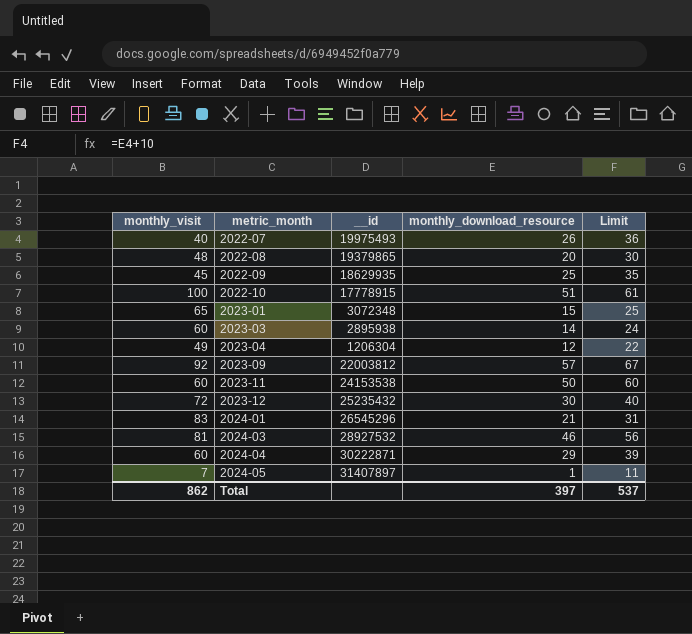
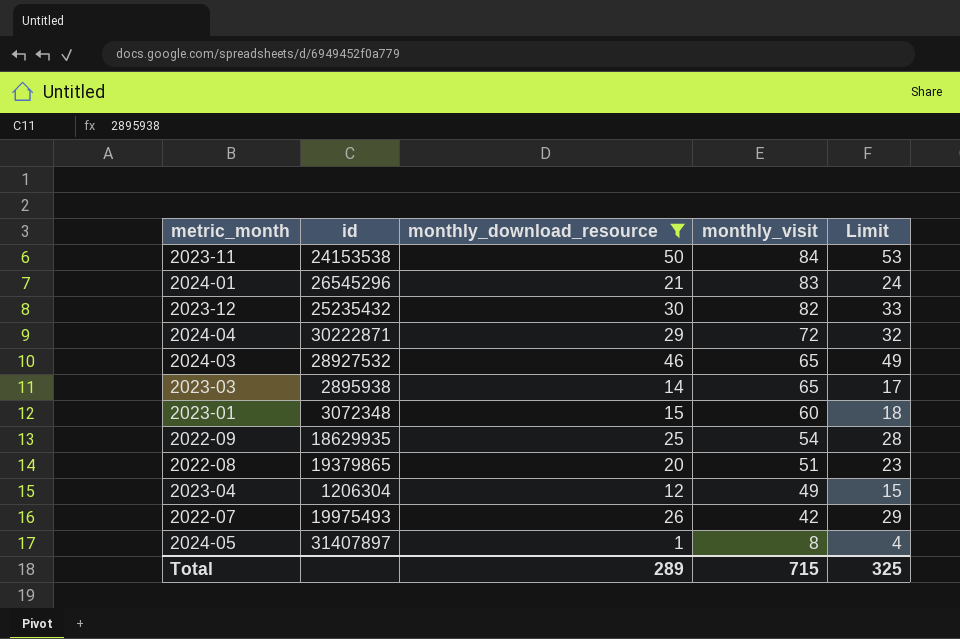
filter: none -> monthly_download_resource <= 50
row order: metric_month ascending -> monthly_visit descending
column name: __id -> id
column monthly_visit | position: 1 -> 4
column Limit | formula: [monthly_download_resource] + 10 -> [monthly_download_resource] + 3
2023-11 | monthly_visit: 60 -> 84
2023-12 | monthly_visit: 72 -> 82
2024-04 | monthly_visit: 60 -> 72
2024-03 | monthly_visit: 81 -> 65
2023-03 | monthly_visit: 60 -> 65
2023-01 | monthly_visit: 65 -> 60
2022-09 | monthly_visit: 45 -> 54
2022-08 | monthly_visit: 48 -> 51
2022-07 | monthly_visit: 40 -> 42
2024-05 | monthly_visit: 7 -> 8
Total | monthly_download_resource: 397 -> 289
Total | monthly_visit: 862 -> 715
Total | Limit: 537 -> 325

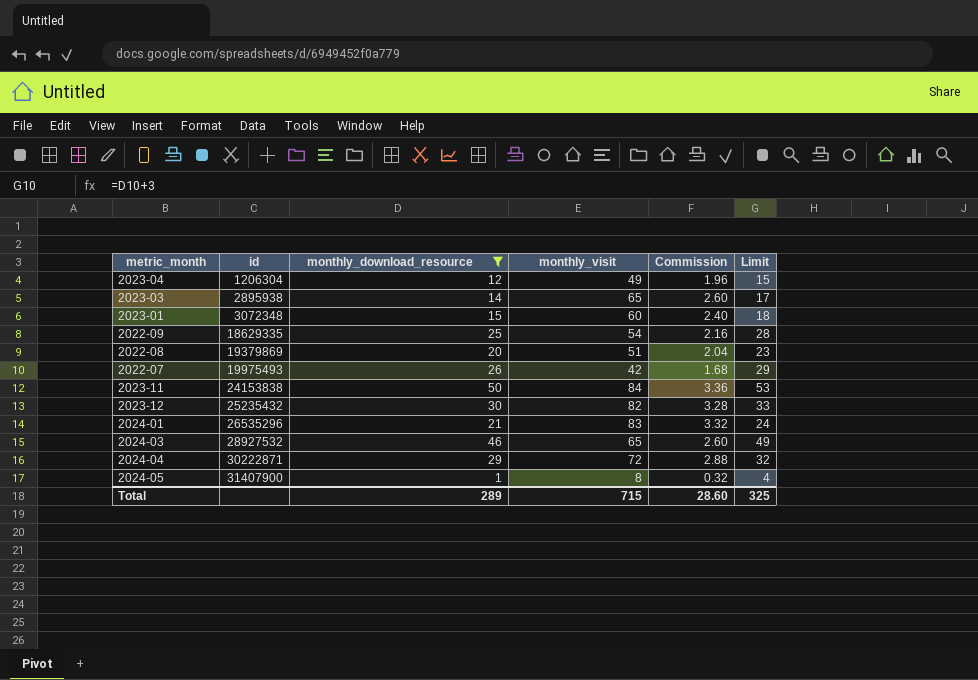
row order: monthly_visit descending -> id ascending
column Commission | formula: none -> [monthly_visit] * 0.04
2022-09 | id: 18629935 -> 18629335
2022-08 | id: 19379865 -> 19379869
2023-11 | id: 24153538 -> 24153838
2024-01 | id: 26545296 -> 26535296
2024-05 | id: 31407897 -> 31407900

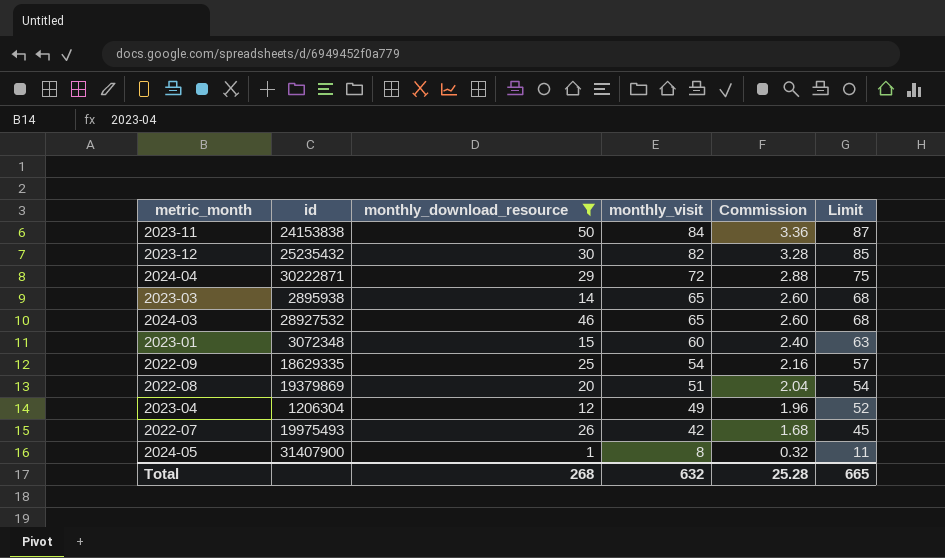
row order: id ascending -> monthly_visit descending
column Limit | formula: [monthly_download_resource] + 3 -> [monthly_visit] + 3
row 2024-01: 26535296 | 21 | 83 | 3.32 | 24 -> none
Total | monthly_download_resource: 289 -> 268
Total | monthly_visit: 715 -> 632
Total | Commission: 28.60 -> 25.28
Total | Limit: 325 -> 665

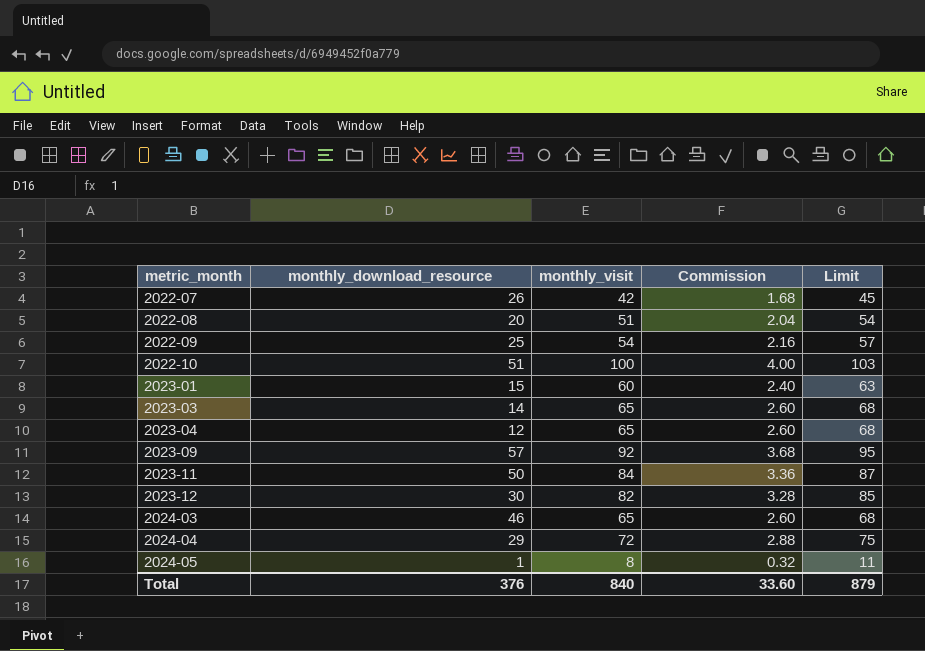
filter: monthly_download_resource <= 50 -> none
row order: monthly_visit descending -> metric_month ascending
column id | position: 2 -> none
2023-04 | monthly_visit: 49 -> 65
2023-04 | Commission: 1.96 -> 2.60
2023-04 | Limit: 52 -> 68
Total | monthly_download_resource: 268 -> 376
Total | monthly_visit: 632 -> 840
Total | Commission: 25.28 -> 33.60
Total | Limit: 665 -> 879

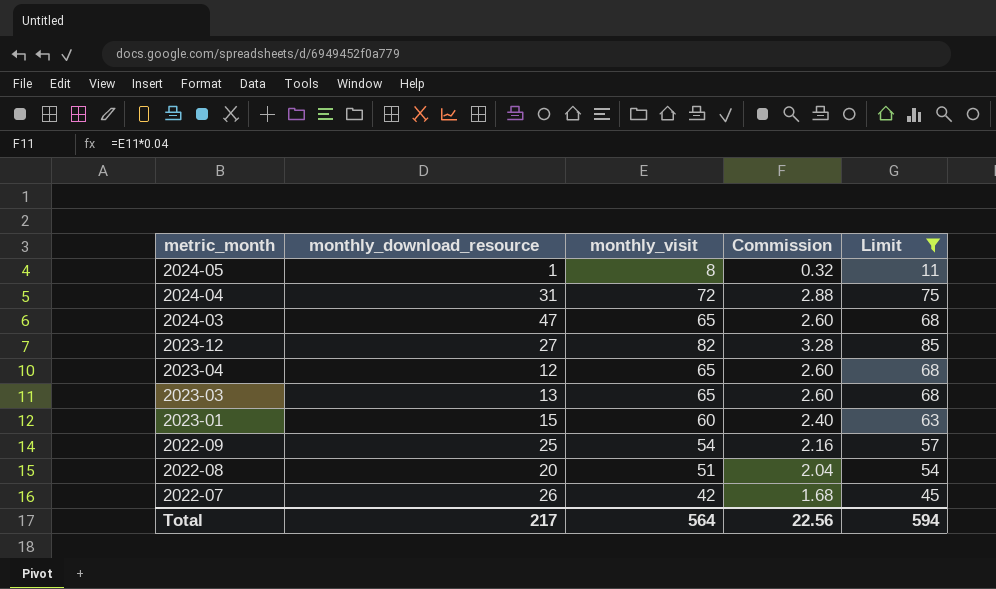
filter: none -> Limit <= 85
row order: metric_month ascending -> metric_month descending
2024-04 | monthly_download_resource: 29 -> 31
2024-03 | monthly_download_resource: 46 -> 47
2023-12 | monthly_download_resource: 30 -> 27
2023-03 | monthly_download_resource: 14 -> 13
Total | monthly_download_resource: 376 -> 217
Total | monthly_visit: 840 -> 564
Total | Commission: 33.60 -> 22.56
Total | Limit: 879 -> 594

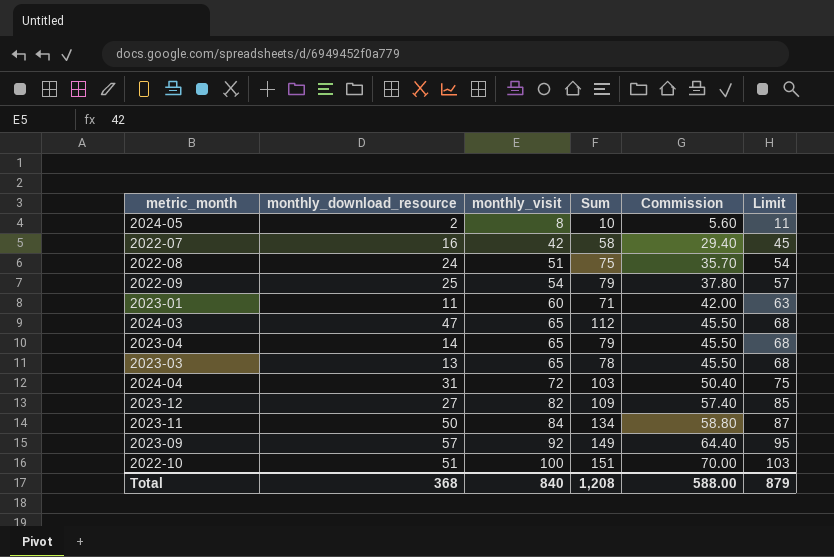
filter: Limit <= 85 -> none
row order: metric_month descending -> monthly_visit ascending
column Sum | formula: none -> [monthly_download_resource] + [monthly_visit]
column Commission | formula: [monthly_visit] * 0.04 -> [monthly_visit] * 0.7
2024-05 | monthly_download_resource: 1 -> 2
2022-07 | monthly_download_resource: 26 -> 16
2022-08 | monthly_download_resource: 20 -> 24
2023-01 | monthly_download_resource: 15 -> 11
2023-04 | monthly_download_resource: 12 -> 14
Total | monthly_download_resource: 217 -> 368
Total | monthly_visit: 564 -> 840
Total | Commission: 22.56 -> 588.00
Total | Limit: 594 -> 879

